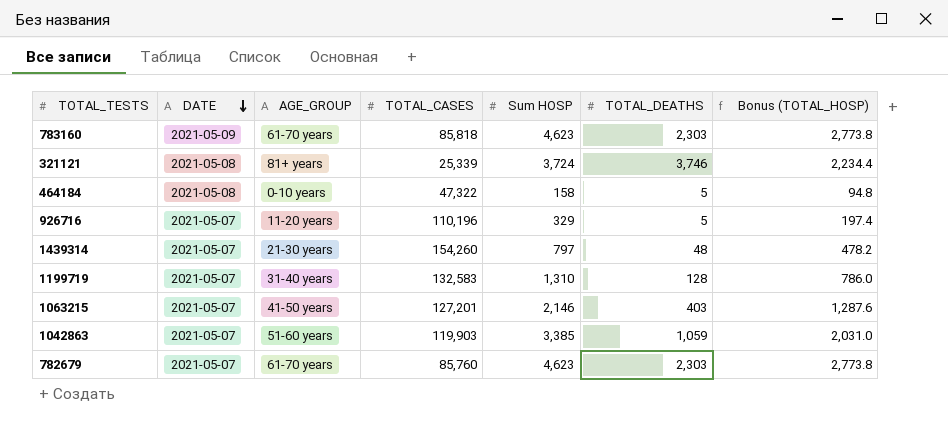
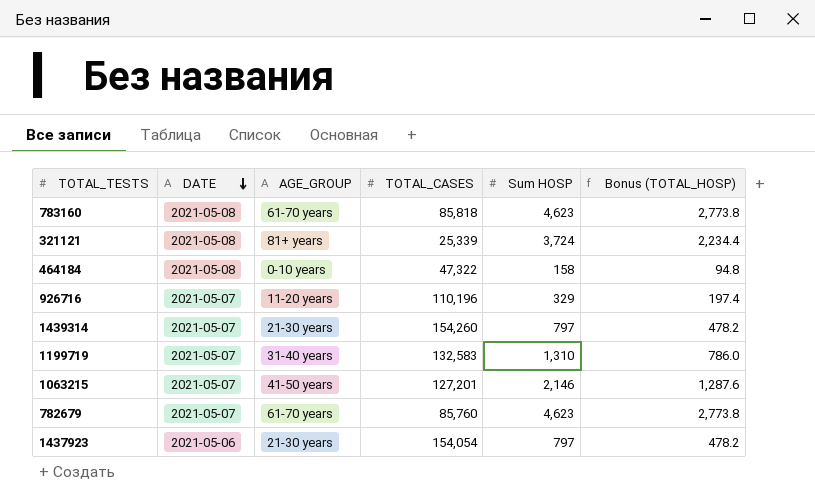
column TOTAL_DEATHS | position: 6 -> none
row 1042863: 2021-05-07 | 51-60 years | 119,903 | 3,385 | 1,059 | 2,031.0 -> none
783160 | DATE: 2021-05-09 -> 2021-05-08
row 1437923: none -> 2021-05-06 | 21-30 years | 154,054 | 797 | 478.2

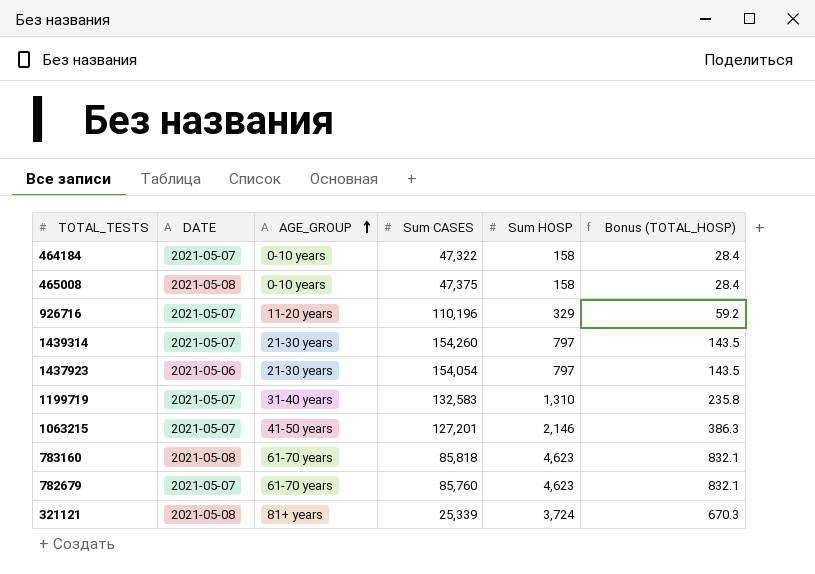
row order: DATE descending -> AGE_GROUP ascending
column name: TOTAL_CASES -> Sum CASES
column Bonus (TOTAL_HOSP) | formula: [Sum HOSP] * 0.6 -> [Sum HOSP] * 0.18
464184 | DATE: 2021-05-08 -> 2021-05-07
row 465008: none -> 2021-05-08 | 0-10 years | 47,375 | 158 | 28.4

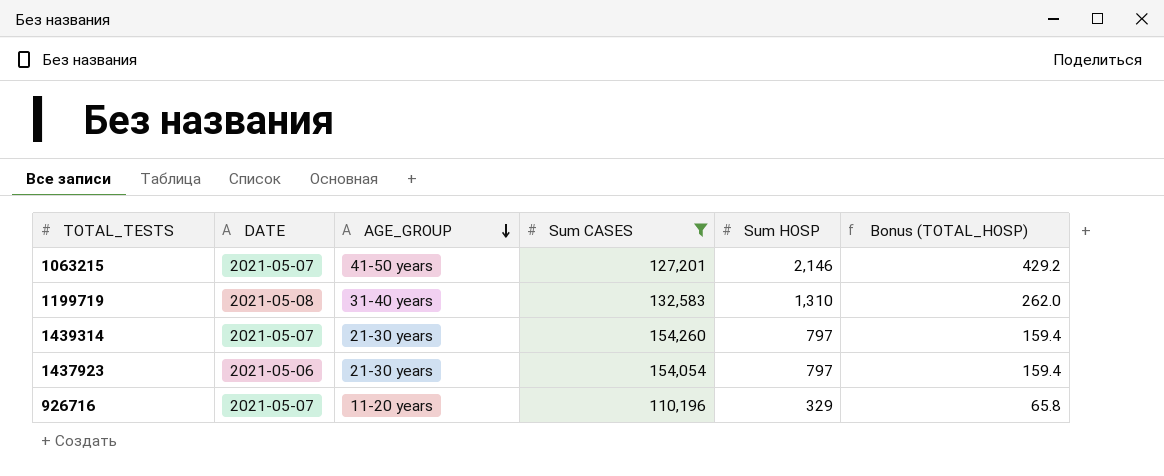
filter: none -> Sum CASES >= 110,196
row order: AGE_GROUP ascending -> AGE_GROUP descending
column Bonus (TOTAL_HOSP) | formula: [Sum HOSP] * 0.18 -> [Sum HOSP] * 0.2
1199719 | DATE: 2021-05-07 -> 2021-05-08

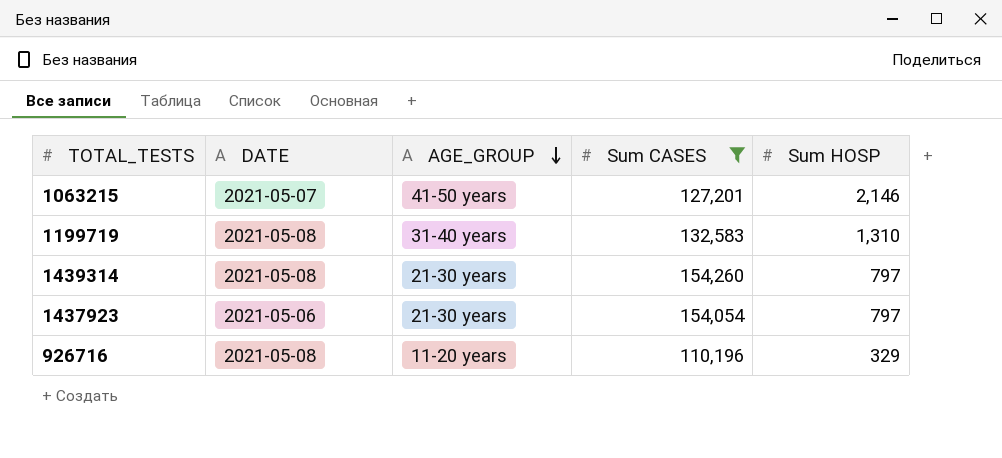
column Bonus (TOTAL_HOSP) | formula: [Sum HOSP] * 0.2 -> none
1439314 | DATE: 2021-05-07 -> 2021-05-08
926716 | DATE: 2021-05-07 -> 2021-05-08

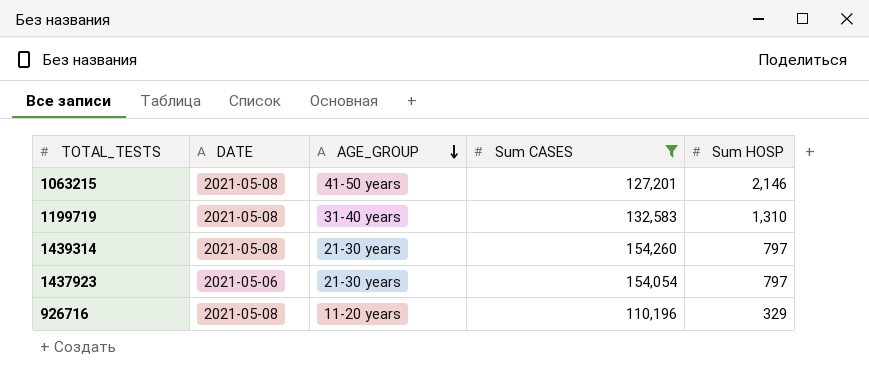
1063215 | DATE: 2021-05-07 -> 2021-05-08

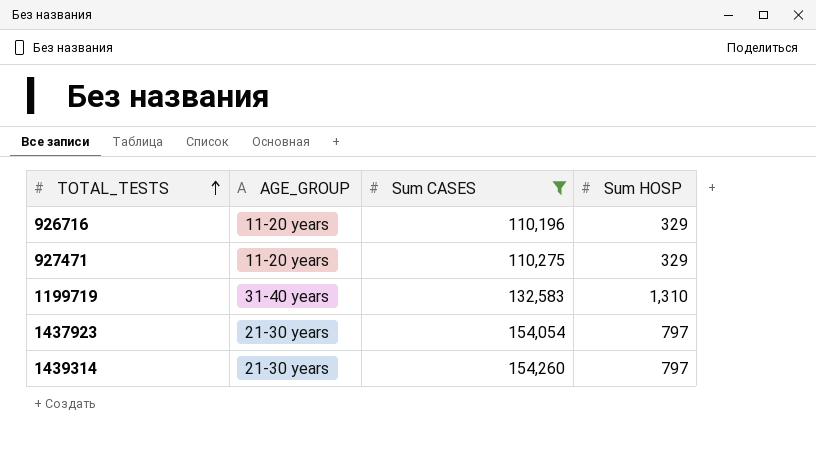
row order: AGE_GROUP descending -> TOTAL_TESTS ascending
column DATE | position: 2 -> none
row 1063215: 2021-05-08 | 41-50 years | 127,201 | 2,146 -> none
row 927471: none -> 11-20 years | 110,275 | 329

